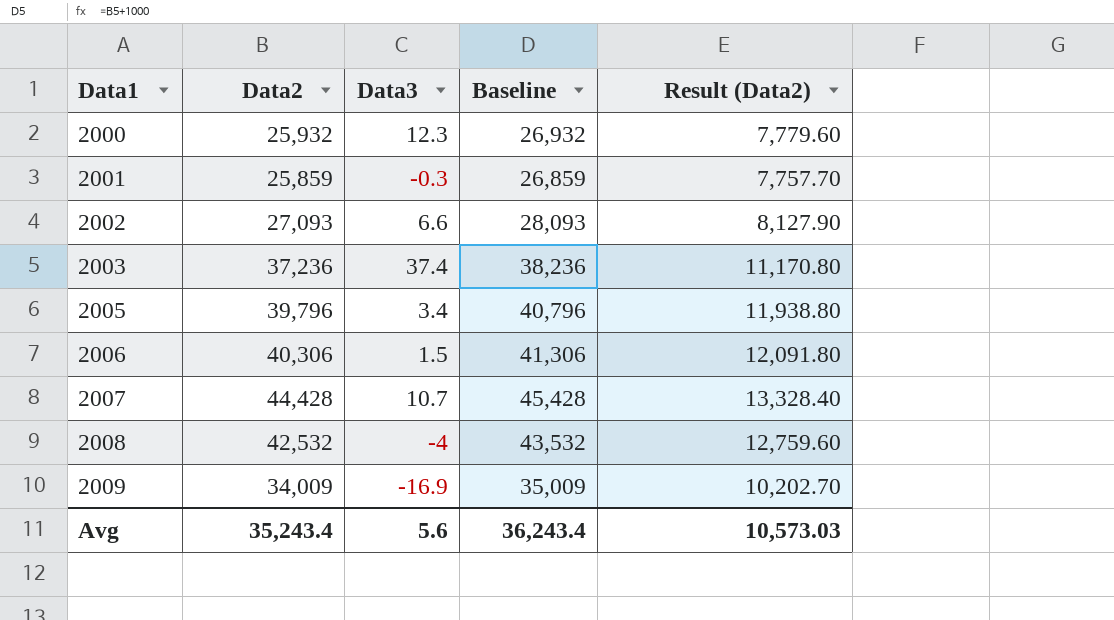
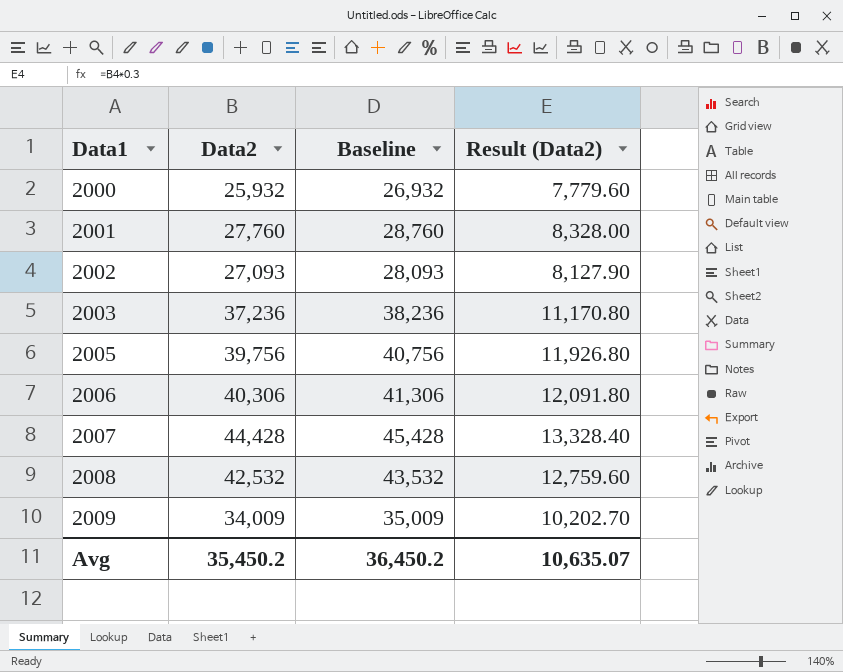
column Data3 | position: 3 -> none
2001 | Data2: 25,859 -> 27,760
2001 | Baseline: 26,859 -> 28,760
2001 | Result (Data2): 7,757.70 -> 8,328.00
2005 | Data2: 39,796 -> 39,756
2005 | Baseline: 40,796 -> 40,756
2005 | Result (Data2): 11,938.80 -> 11,926.80
Avg | Data2: 35,243.4 -> 35,450.2
Avg | Baseline: 36,243.4 -> 36,450.2
Avg | Result (Data2): 10,573.03 -> 10,635.07

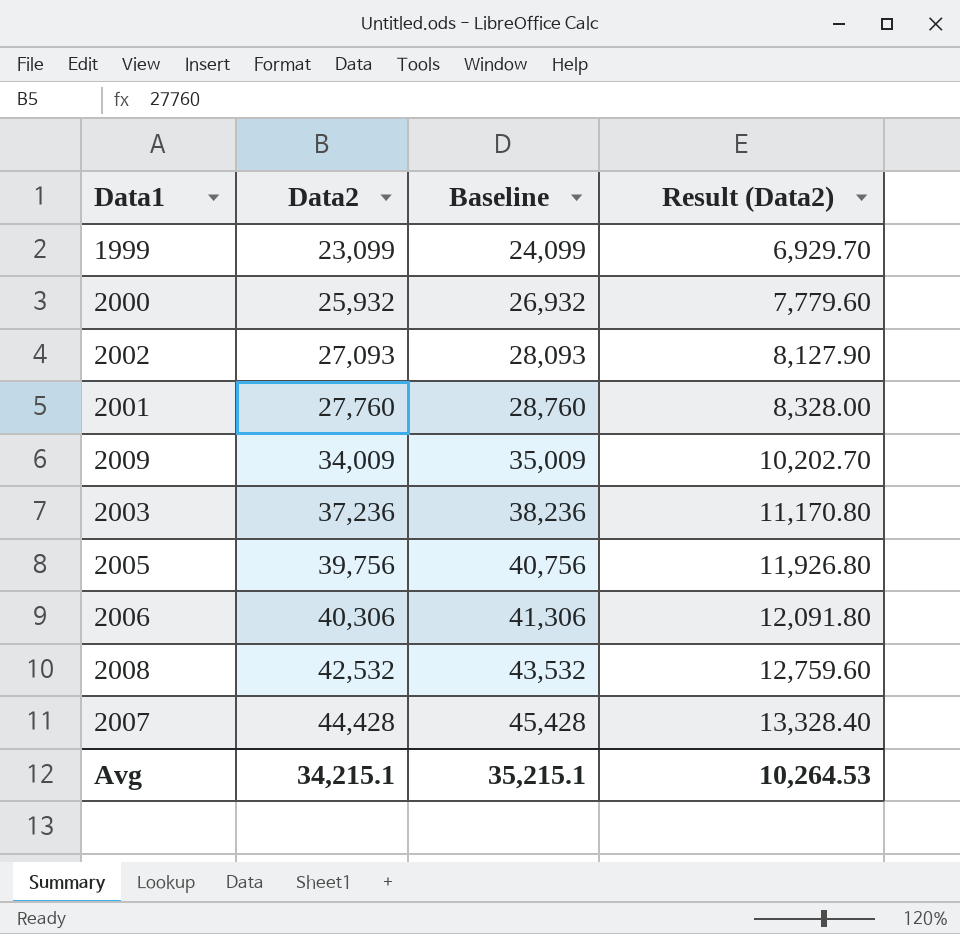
row order: Data1 ascending -> Data2 ascending
row 1999: none -> 23,099 | 24,099 | 6,929.70
Avg | Data2: 35,450.2 -> 34,215.1
Avg | Baseline: 36,450.2 -> 35,215.1
Avg | Result (Data2): 10,635.07 -> 10,264.53

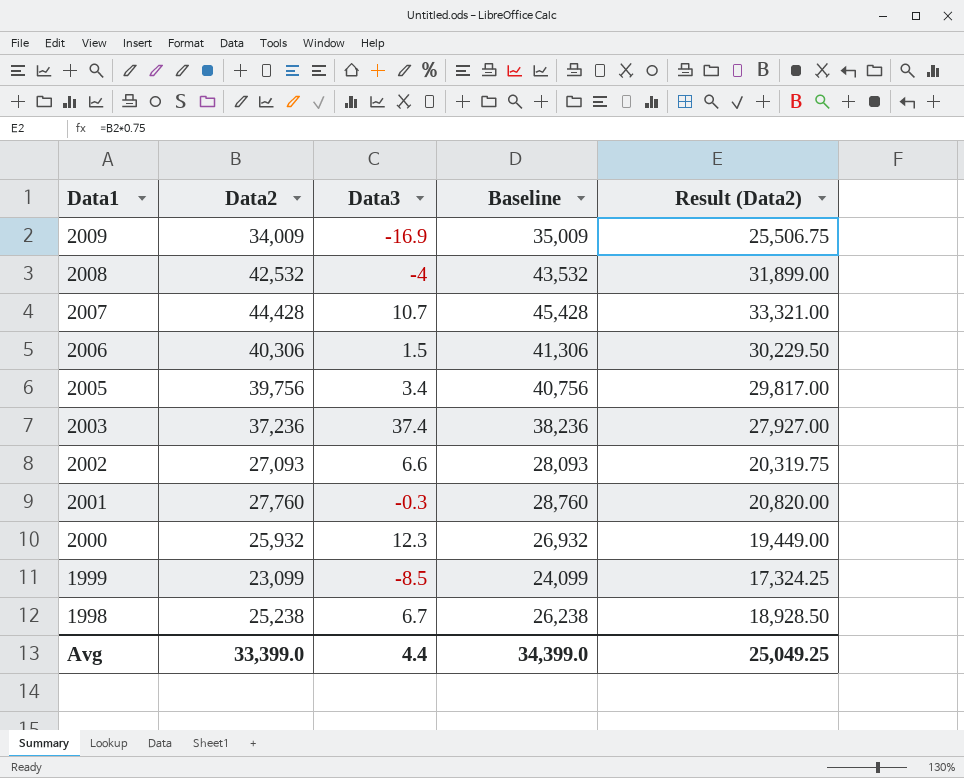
row order: Data2 ascending -> Data1 descending
column Data3 | position: none -> 3
column Result (Data2) | formula: [Data2] * 0.3 -> [Data2] * 0.75
row 1998: none -> 25,238 | 6.7 | 26,238 | 18,928.50
Avg | Data2: 34,215.1 -> 33,399.0
Avg | Baseline: 35,215.1 -> 34,399.0
Avg | Result (Data2): 10,264.53 -> 25,049.25

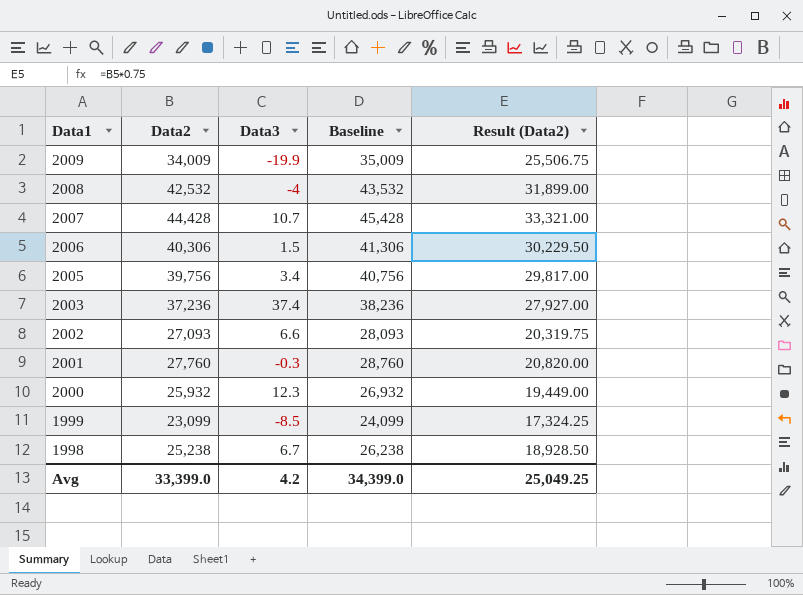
2009 | Data3: -16.9 -> -19.9
Avg | Data3: 4.4 -> 4.2

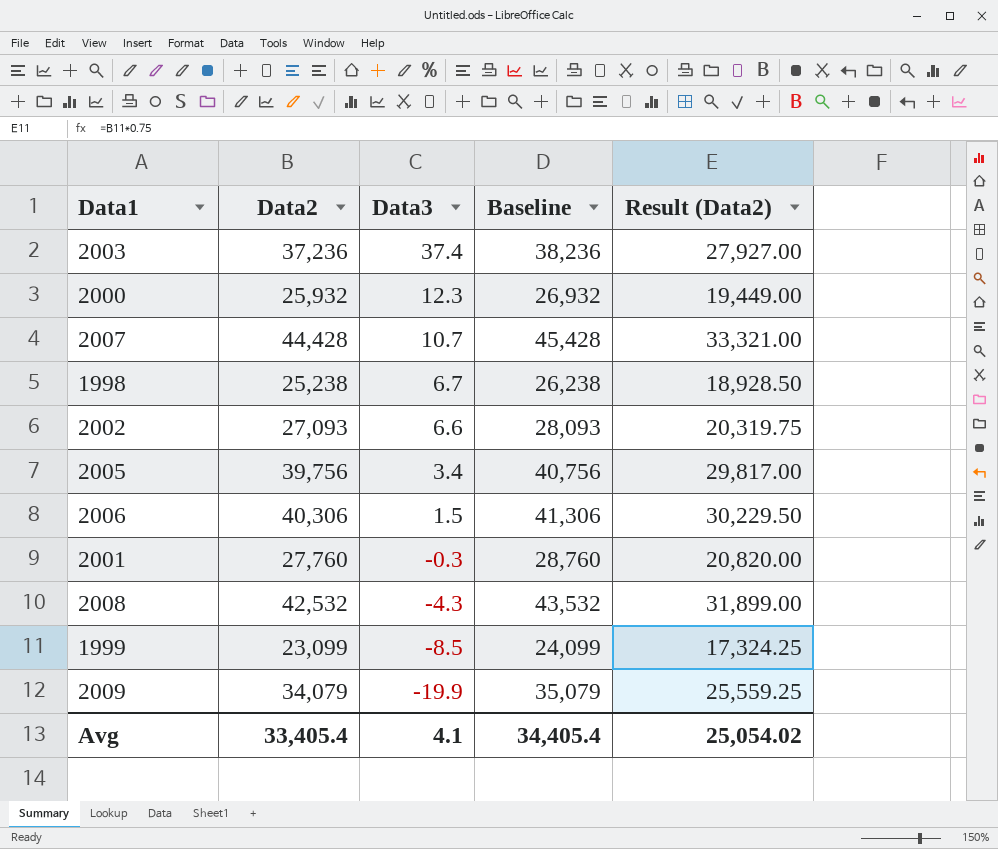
row order: Data1 descending -> Data3 descending
2008 | Data3: -4 -> -4.3
2009 | Data2: 34,009 -> 34,079
2009 | Baseline: 35,009 -> 35,079
2009 | Result (Data2): 25,506.75 -> 25,559.25
Avg | Data2: 33,399.0 -> 33,405.4
Avg | Data3: 4.2 -> 4.1
Avg | Baseline: 34,399.0 -> 34,405.4
Avg | Result (Data2): 25,049.25 -> 25,054.02

